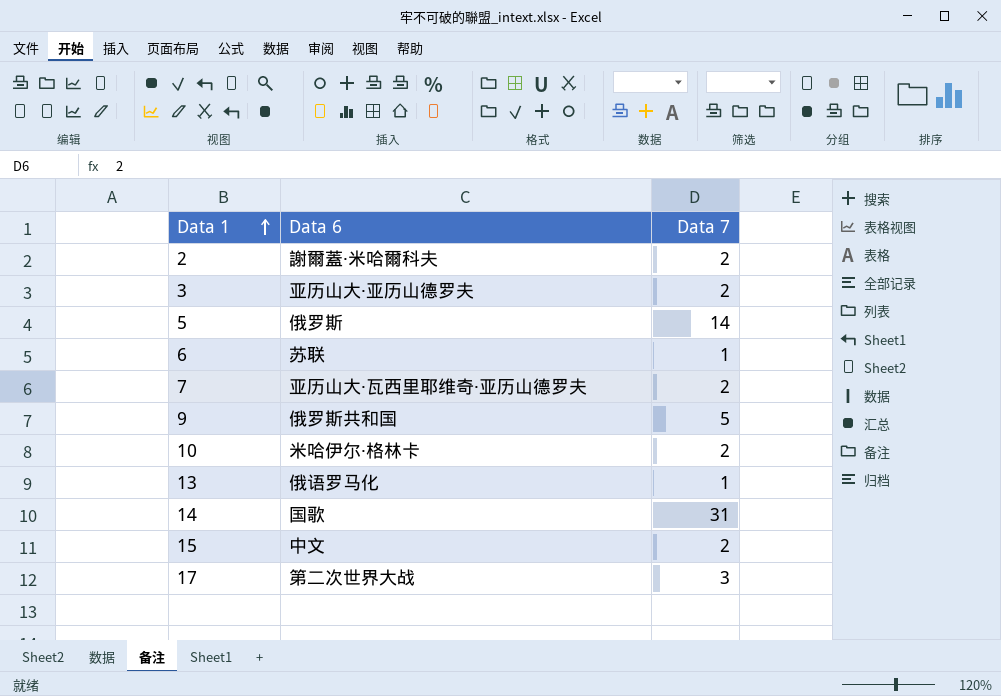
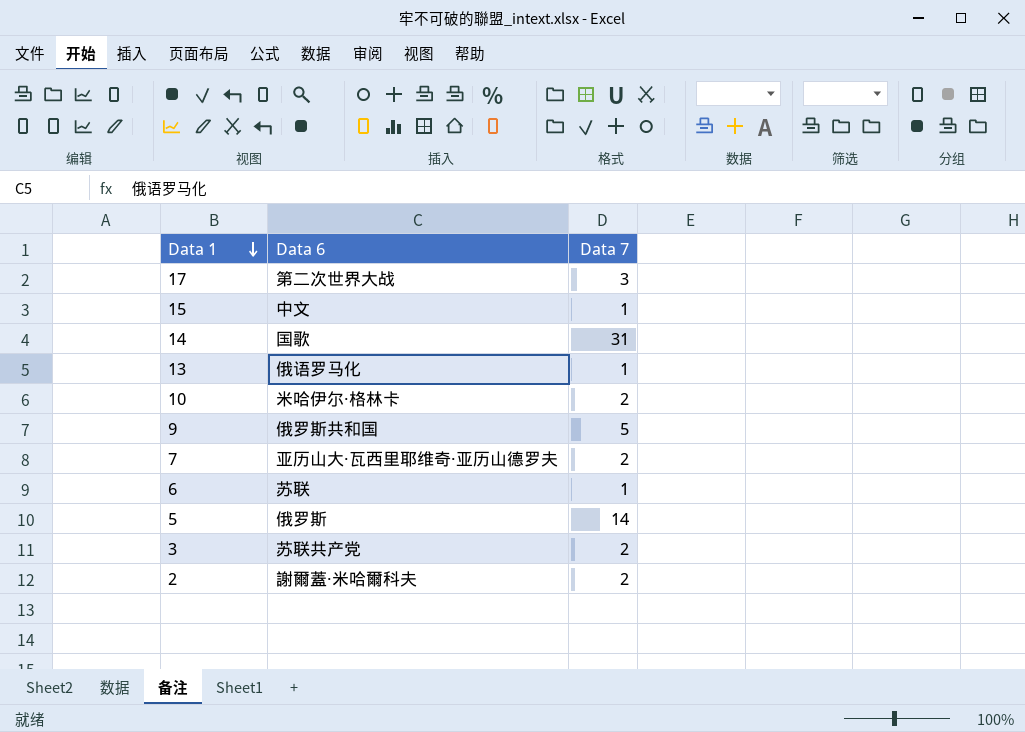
row order: Data 1 ascending -> Data 1 descending
15 | Data 7: 2 -> 1
3 | Data 6: 亚历山大·亚历山德罗夫 -> 苏联共产党

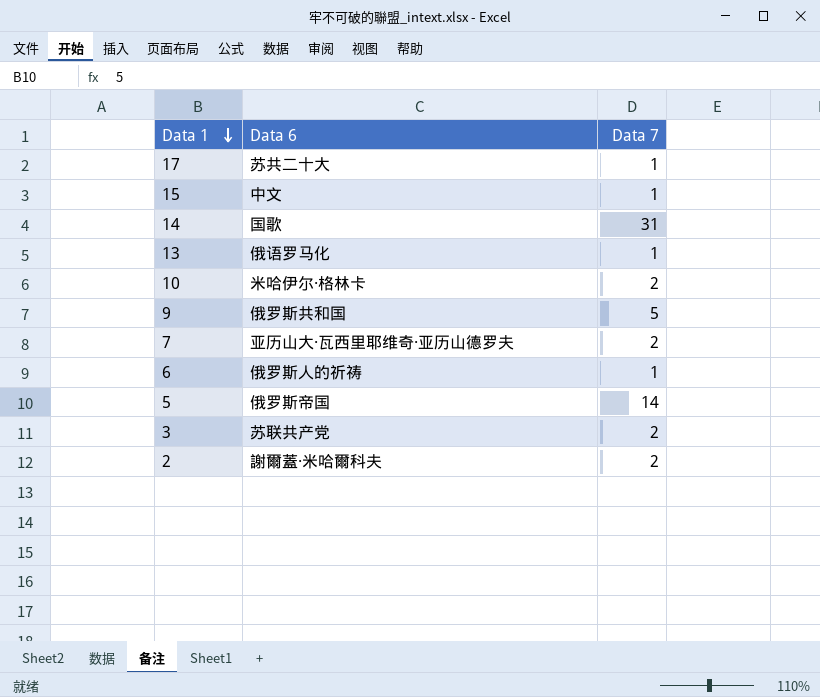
17 | Data 6: 第二次世界大战 -> 苏共二十大
17 | Data 7: 3 -> 1
6 | Data 6: 苏联 -> 俄罗斯人的祈祷
5 | Data 6: 俄罗斯 -> 俄罗斯帝国

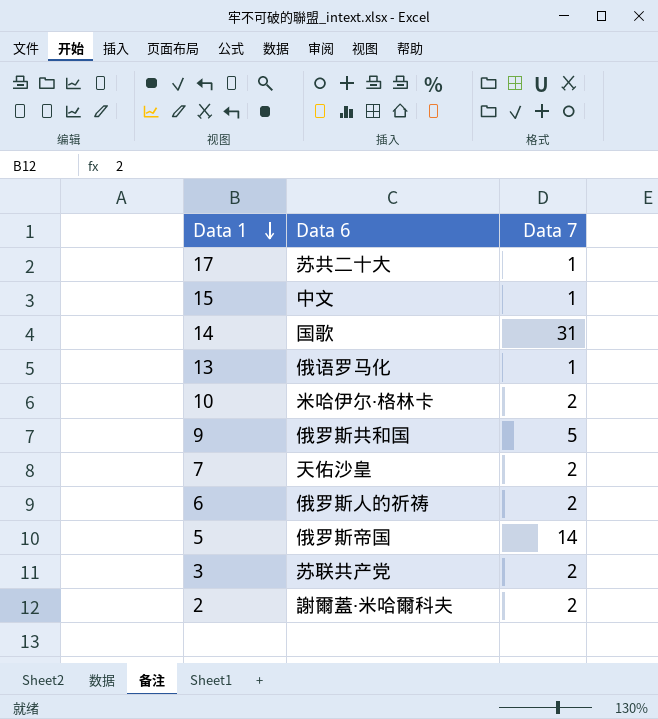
7 | Data 6: 亚历山大·瓦西里耶维奇·亚历山德罗夫 -> 天佑沙皇
6 | Data 7: 1 -> 2

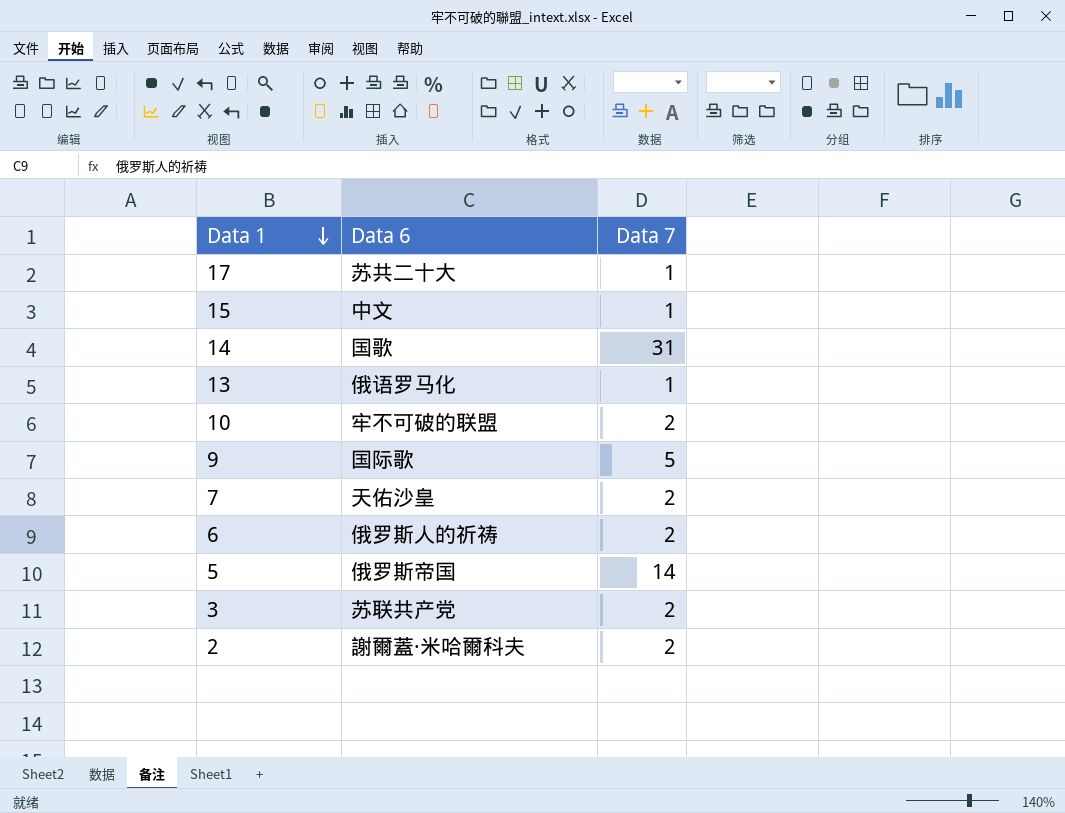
10 | Data 6: 米哈伊尔·格林卡 -> 牢不可破的联盟
9 | Data 6: 俄罗斯共和国 -> 国际歌

